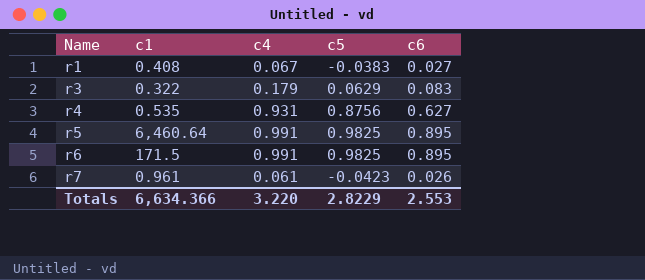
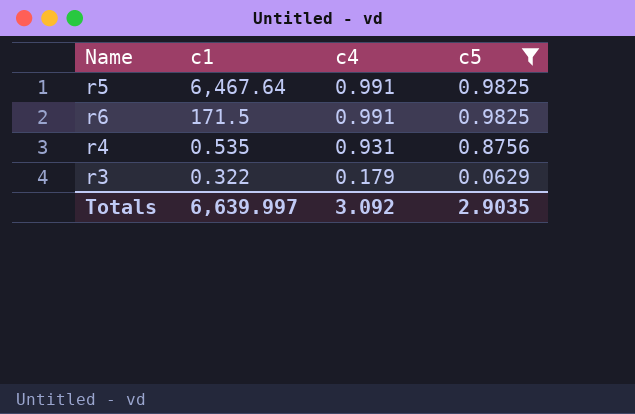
filter: none -> c5 >= 0.0629
row order: Name ascending -> c1 descending
column c6 | position: 5 -> none
r5 | c1: 6,460.64 -> 6,467.64
Totals | c1: 6,634.366 -> 6,639.997
Totals | c4: 3.220 -> 3.092
Totals | c5: 2.8229 -> 2.9035

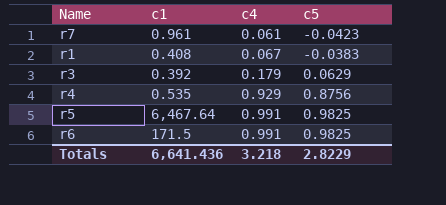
filter: c5 >= 0.0629 -> none
row order: c1 descending -> c4 ascending
r3 | c1: 0.322 -> 0.392
r4 | c4: 0.931 -> 0.929
Totals | c1: 6,639.997 -> 6,641.436
Totals | c4: 3.092 -> 3.218
Totals | c5: 2.9035 -> 2.8229

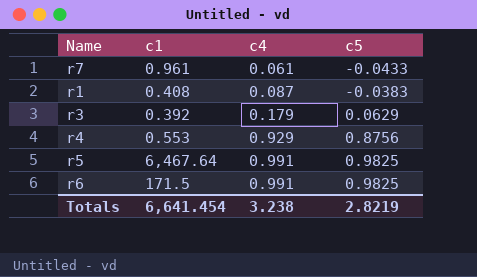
r7 | c5: -0.0423 -> -0.0433
r1 | c4: 0.067 -> 0.087
r4 | c1: 0.535 -> 0.553
Totals | c1: 6,641.436 -> 6,641.454
Totals | c4: 3.218 -> 3.238
Totals | c5: 2.8229 -> 2.8219

